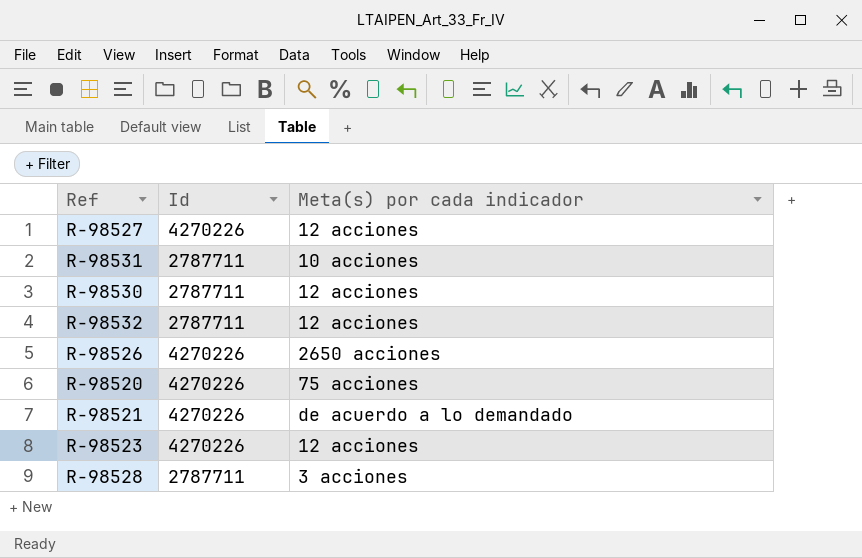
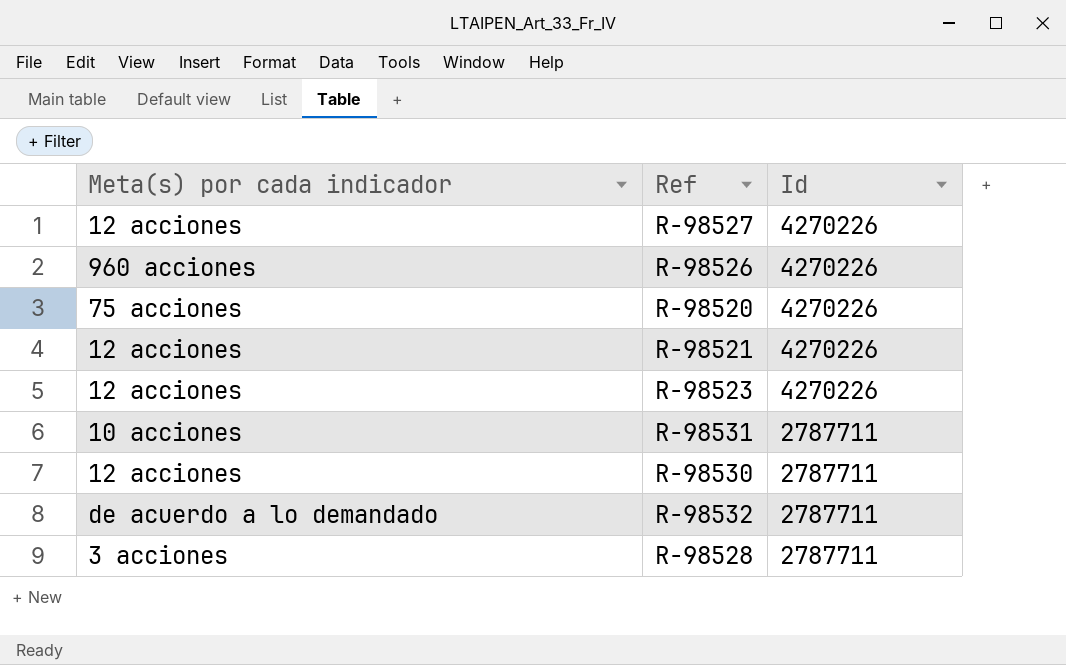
row order: none -> Id descending
column Meta(s) por cada indicador | position: 3 -> 1
R-98526 | Meta(s) por cada indicador: 2650 acciones -> 960 acciones
R-98521 | Meta(s) por cada indicador: de acuerdo a lo demandado -> 12 acciones
R-98532 | Meta(s) por cada indicador: 12 acciones -> de acuerdo a lo demandado

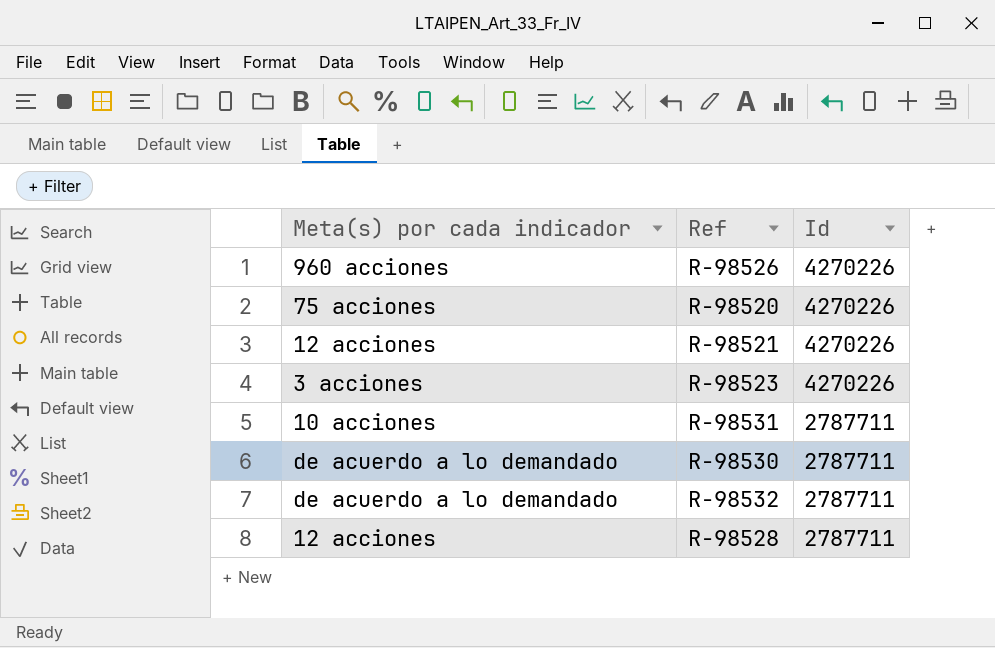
row R-98527: 12 acciones | 4270226 -> none
R-98523 | Meta(s) por cada indicador: 12 acciones -> 3 acciones
R-98530 | Meta(s) por cada indicador: 12 acciones -> de acuerdo a lo demandado
R-98528 | Meta(s) por cada indicador: 3 acciones -> 12 acciones

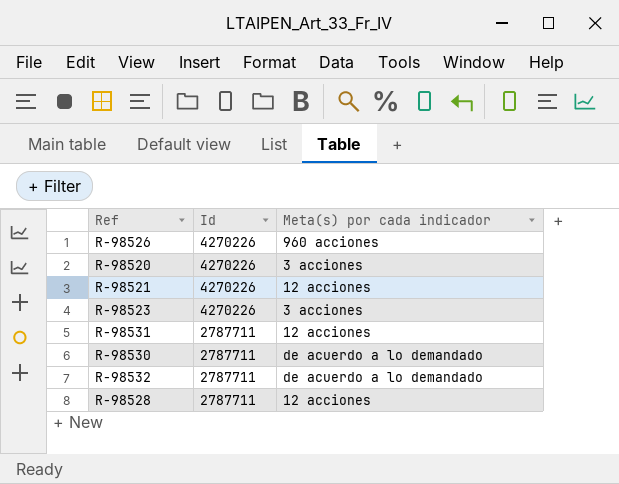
column Meta(s) por cada indicador | position: 1 -> 3
R-98520 | Meta(s) por cada indicador: 75 acciones -> 3 acciones
R-98531 | Meta(s) por cada indicador: 10 acciones -> 12 acciones

